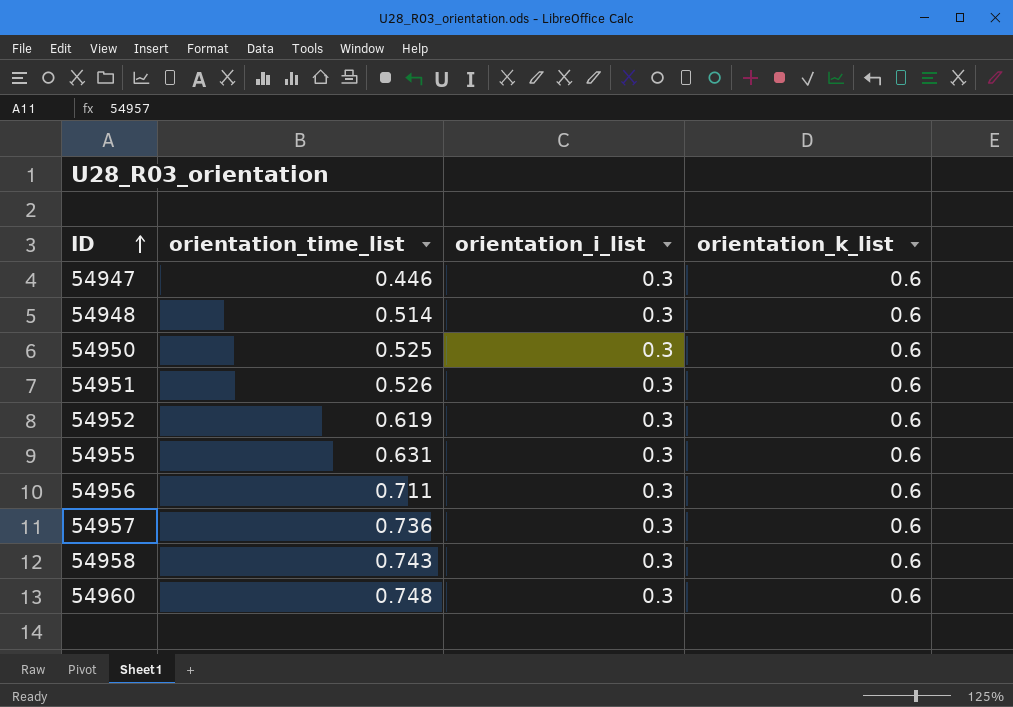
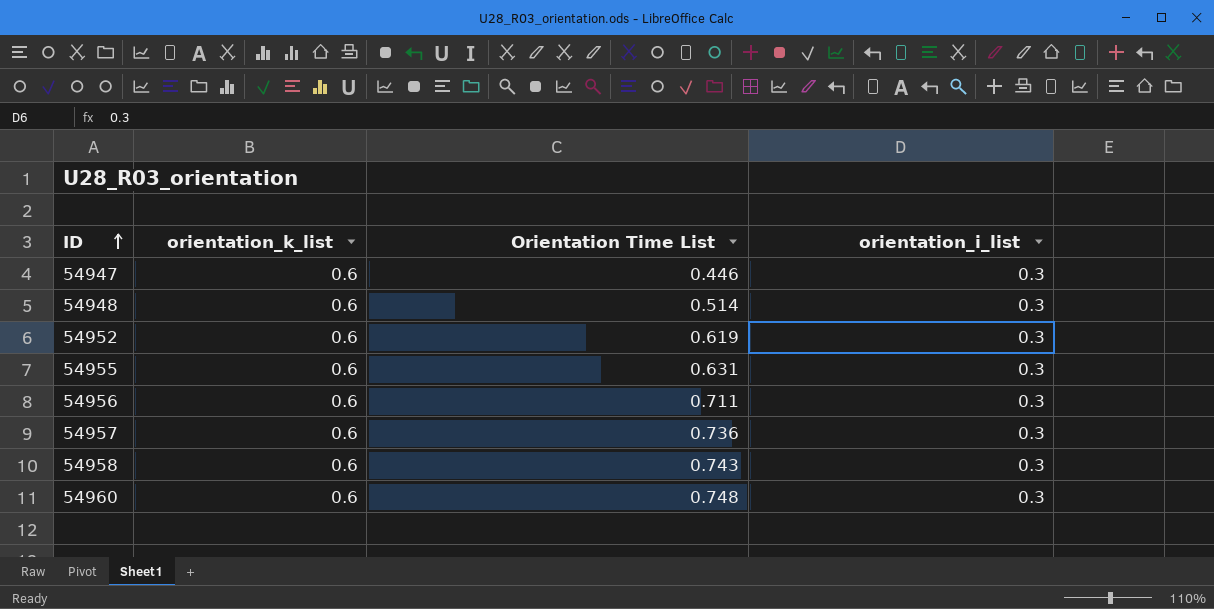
column orientation_k_list | position: 4 -> 2
column name: orientation_time_list -> Orientation Time List
row 54950: 0.525 | 0.3 | 0.6 -> none
row 54951: 0.526 | 0.3 | 0.6 -> none

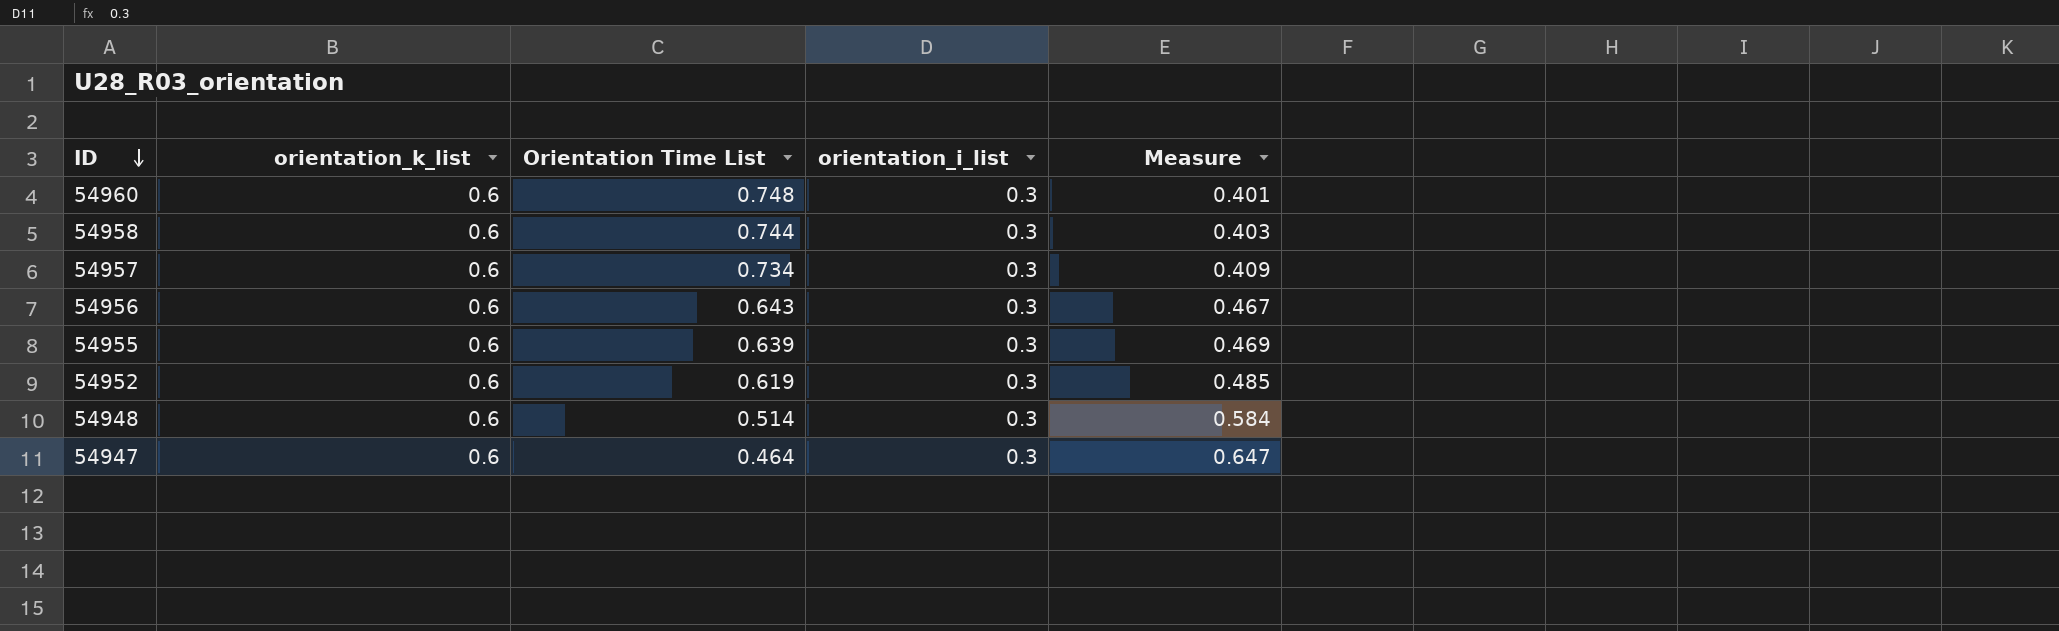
row order: ID ascending -> ID descending
column Measure | formula: none -> [orientation_i_list] / [Orientation Time List]
54958 | Orientation Time List: 0.743 -> 0.744
54957 | Orientation Time List: 0.736 -> 0.734
54956 | Orientation Time List: 0.711 -> 0.643
54955 | Orientation Time List: 0.631 -> 0.639
54947 | Orientation Time List: 0.446 -> 0.464

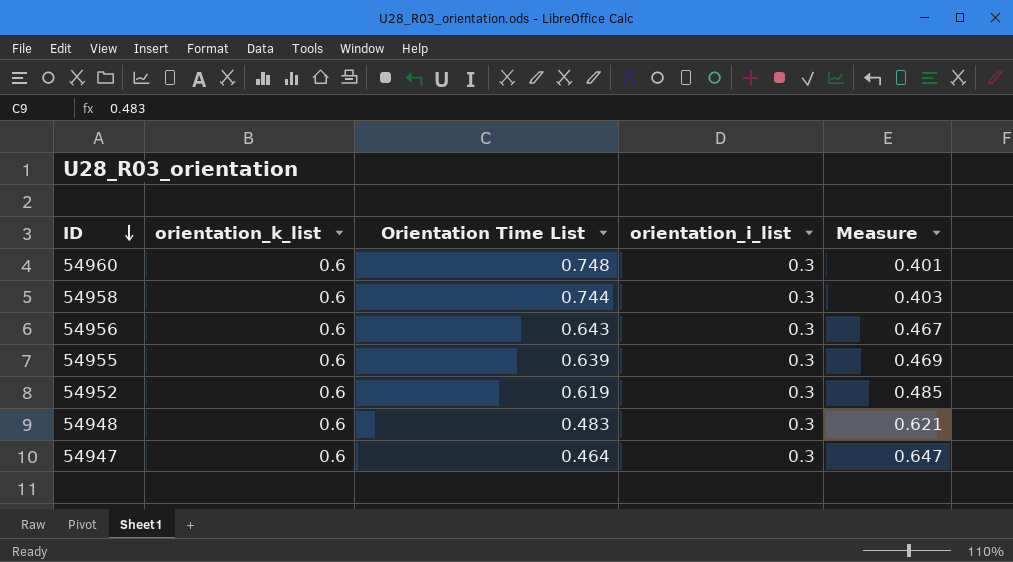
row 54957: 0.6 | 0.734 | 0.3 | 0.409 -> none
54948 | Orientation Time List: 0.514 -> 0.483
54948 | Measure: 0.584 -> 0.621

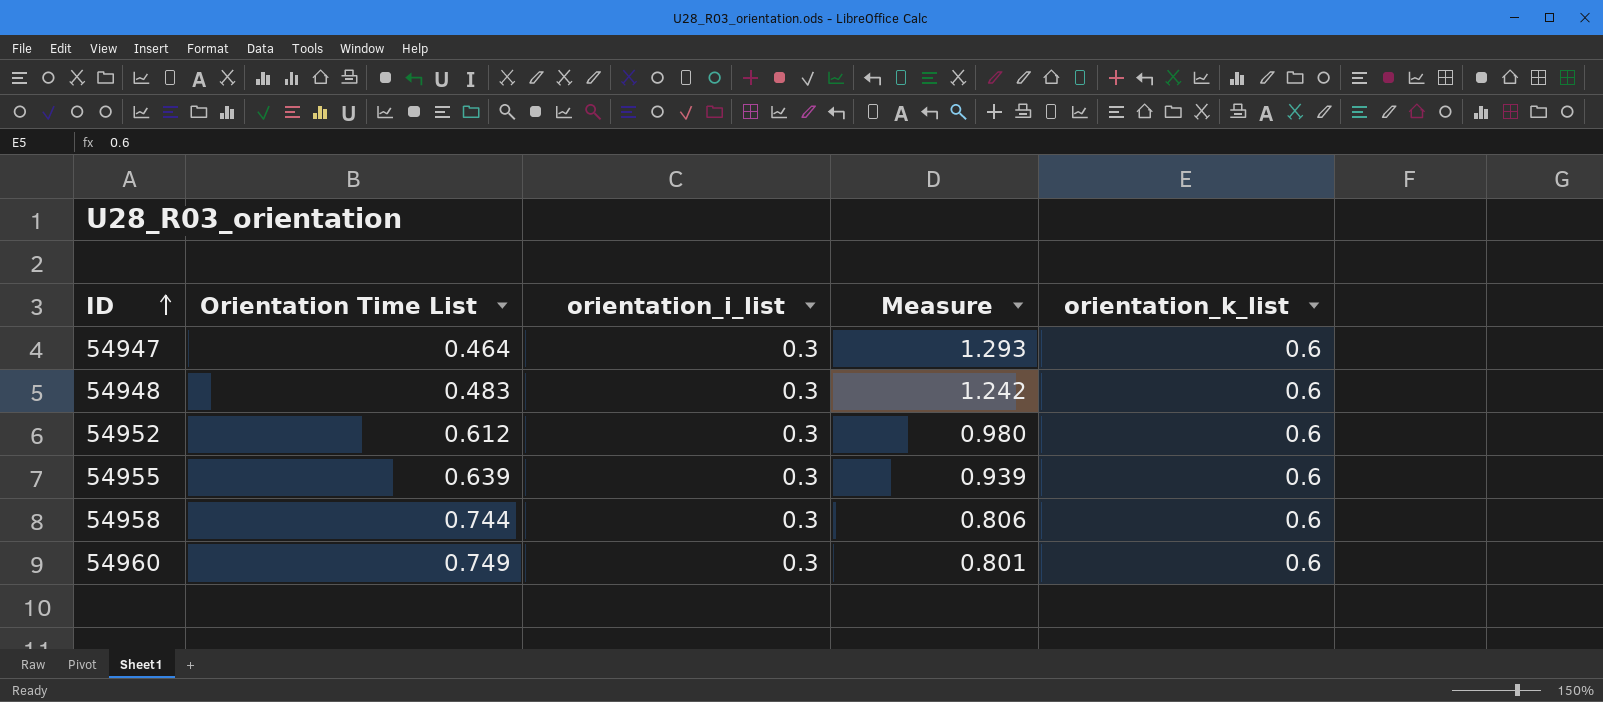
row order: ID descending -> ID ascending
column Measure | formula: [orientation_i_list] / [Orientation Time List] -> [orientation_k_list] / [Orientation Time List]
column orientation_k_list | position: 2 -> 5
row 54956: 0.6 | 0.643 | 0.3 | 0.467 -> none
54952 | Orientation Time List: 0.619 -> 0.612
54960 | Orientation Time List: 0.748 -> 0.749

